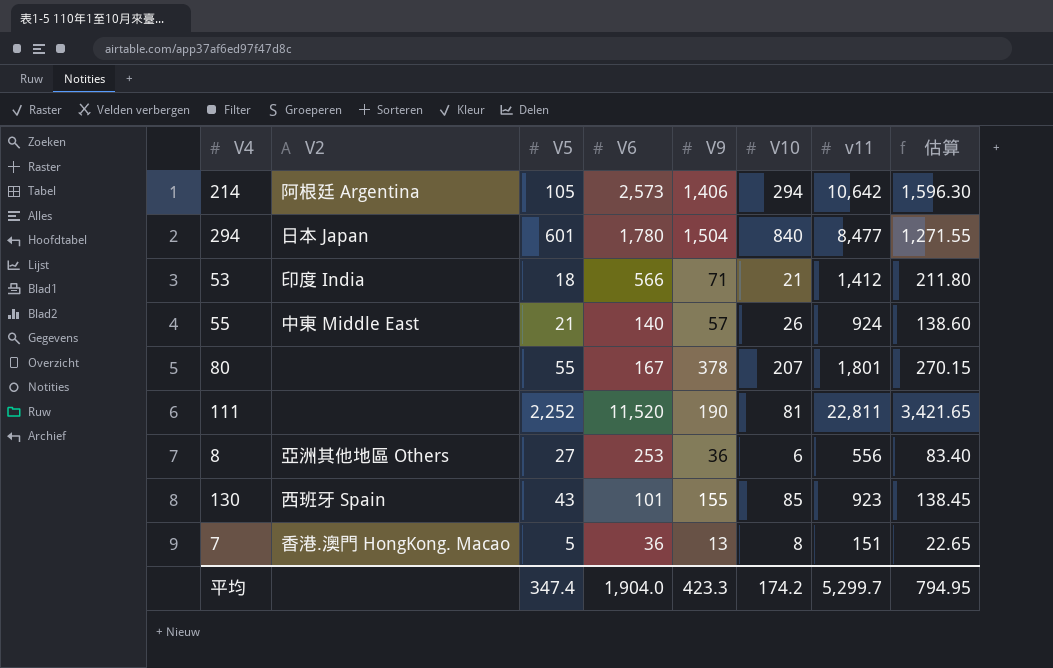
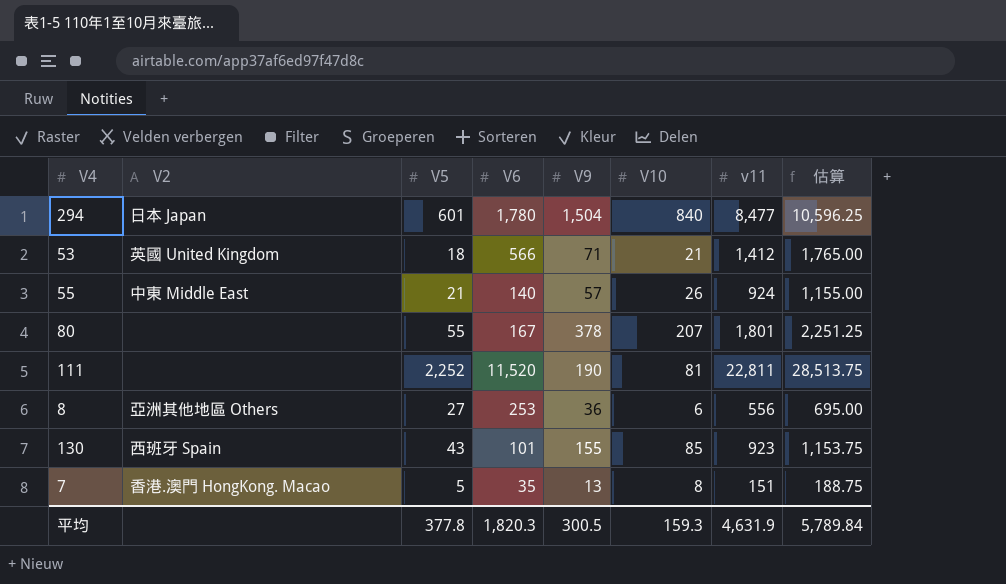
column 估算 | formula: [v11] * 0.15 -> [v11] * 1.25
row 214: 阿根廷 Argentina | 105 | 2,573 | 1,406 | 294 | 10,642 | 1,596.30 -> none
53 | V2: 印度 India -> 英國 United Kingdom
7 | V6: 36 -> 35
平均 | V5: 347.4 -> 377.8
平均 | V6: 1,904.0 -> 1,820.3
平均 | V9: 423.3 -> 300.5
平均 | V10: 174.2 -> 159.3
平均 | v11: 5,299.7 -> 4,631.9
平均 | 估算: 794.95 -> 5,789.84

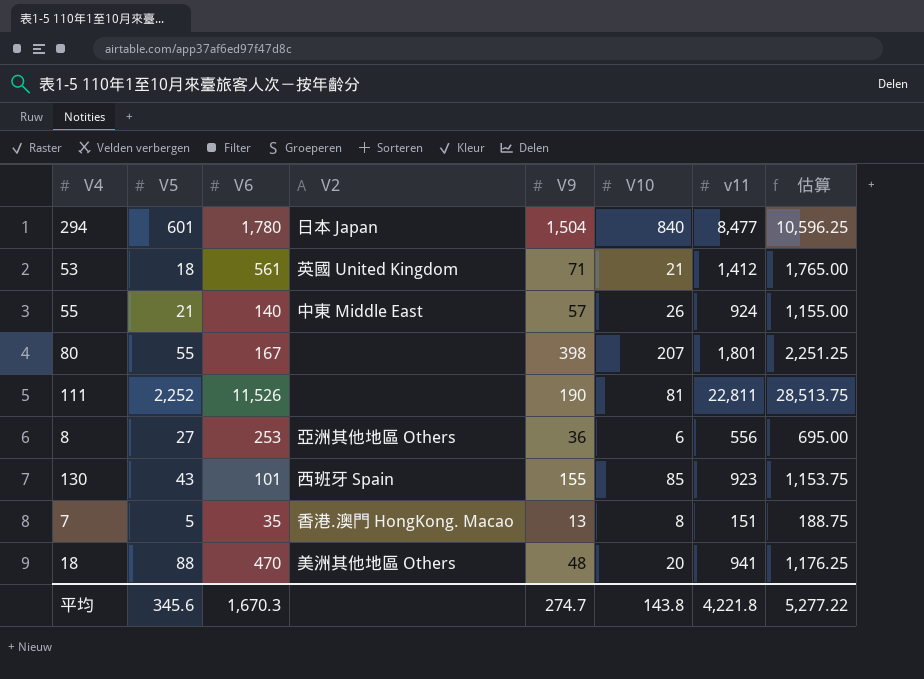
column V2 | position: 2 -> 4
53 | V6: 566 -> 561
80 | V9: 378 -> 398
111 | V6: 11,520 -> 11,526
row 18: none -> 88 | 470 | 美洲其他地區 Others | 48 | 20 | 941 | 1,176.25
平均 | V5: 377.8 -> 345.6
平均 | V6: 1,820.3 -> 1,670.3
平均 | V9: 300.5 -> 274.7
平均 | V10: 159.3 -> 143.8
平均 | v11: 4,631.9 -> 4,221.8
平均 | 估算: 5,789.84 -> 5,277.22

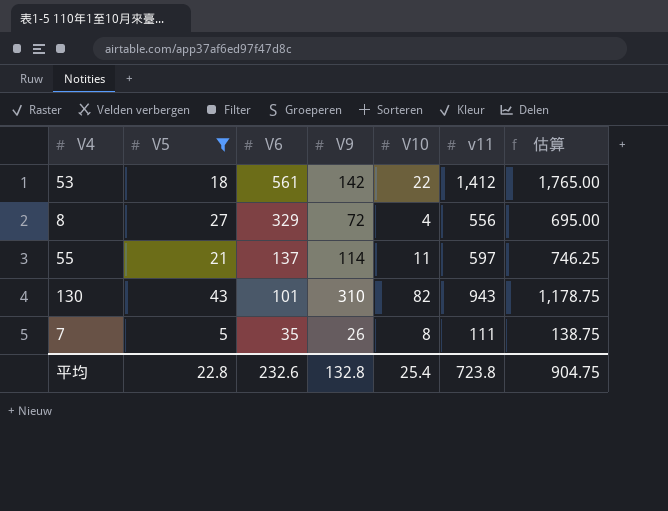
filter: none -> V5 <= 43
row order: none -> V6 descending
column V2 | position: 4 -> none
53 | V9: 71 -> 142
53 | V10: 21 -> 22
8 | V6: 253 -> 329
8 | V9: 36 -> 72
8 | V10: 6 -> 4
55 | V6: 140 -> 137
55 | V9: 57 -> 114
55 | V10: 26 -> 11
55 | v11: 924 -> 597
55 | 估算: 1,155.00 -> 746.25
130 | V9: 155 -> 310
130 | V10: 85 -> 82
130 | v11: 923 -> 943
130 | 估算: 1,153.75 -> 1,178.75
7 | V9: 13 -> 26
7 | v11: 151 -> 111
7 | 估算: 188.75 -> 138.75
平均 | V5: 345.6 -> 22.8
平均 | V6: 1,670.3 -> 232.6
平均 | V9: 274.7 -> 132.8
平均 | V10: 143.8 -> 25.4
平均 | v11: 4,221.8 -> 723.8
平均 | 估算: 5,277.22 -> 904.75

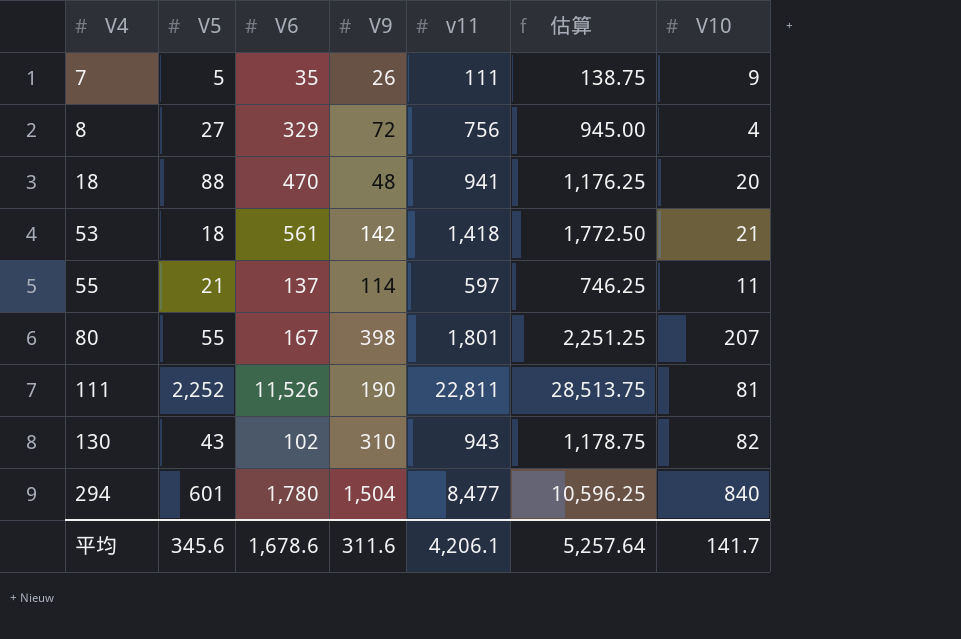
filter: V5 <= 43 -> none
row order: V6 descending -> V4 ascending
column V10 | position: 5 -> 7
7 | V10: 8 -> 9
8 | v11: 556 -> 756
8 | 估算: 695.00 -> 945.00
53 | v11: 1,412 -> 1,418
53 | 估算: 1,765.00 -> 1,772.50
53 | V10: 22 -> 21
130 | V6: 101 -> 102
平均 | V5: 22.8 -> 345.6
平均 | V6: 232.6 -> 1,678.6
平均 | V9: 132.8 -> 311.6
平均 | v11: 723.8 -> 4,206.1
平均 | 估算: 904.75 -> 5,257.64
平均 | V10: 25.4 -> 141.7

